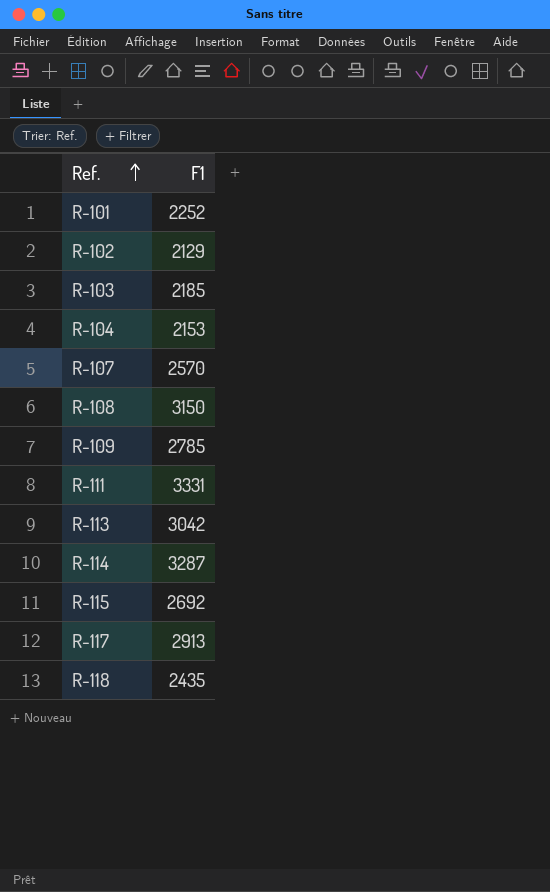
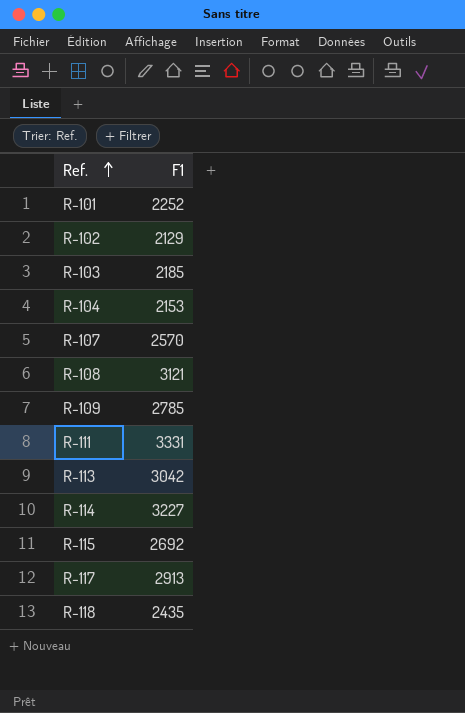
R-108 | F1: 3150 -> 3121
R-114 | F1: 3287 -> 3227

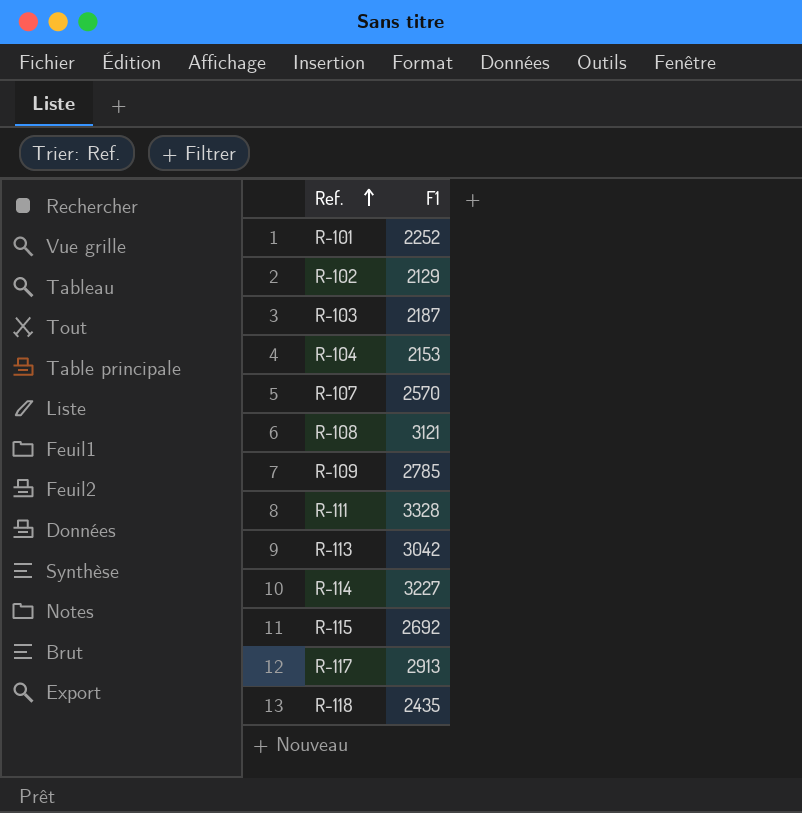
R-103 | F1: 2185 -> 2187
R-111 | F1: 3331 -> 3328

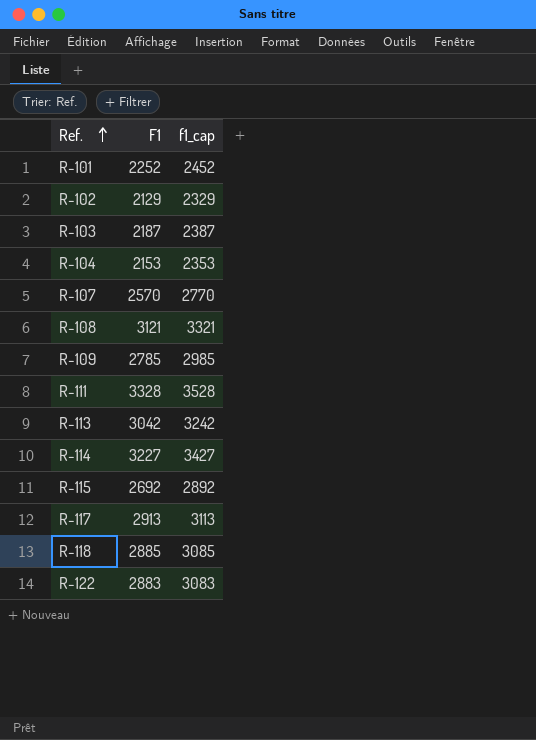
column f1_cap | formula: none -> [F1] + 200
R-118 | F1: 2435 -> 2885
row R-122: none -> 2883 | 3083

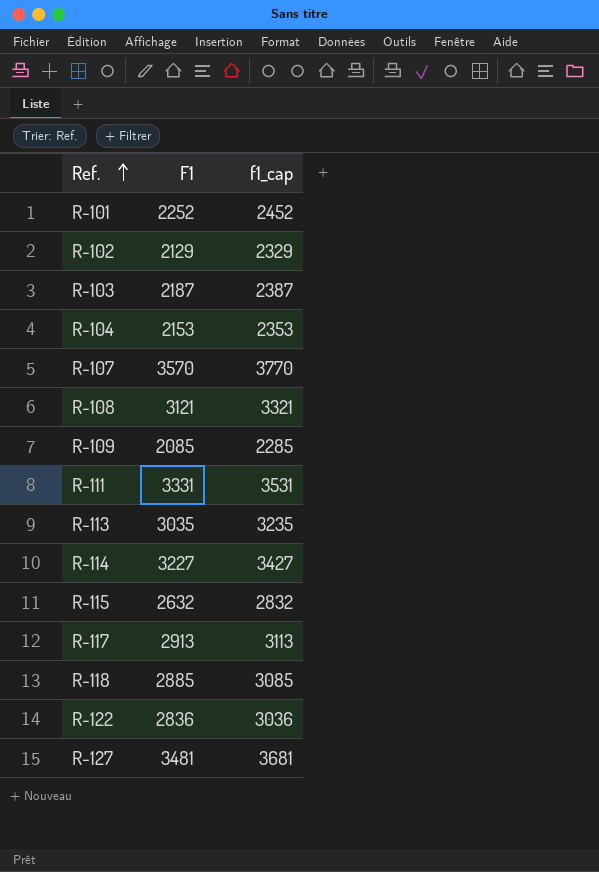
R-107 | F1: 2570 -> 3570
R-107 | f1_cap: 2770 -> 3770
R-109 | F1: 2785 -> 2085
R-109 | f1_cap: 2985 -> 2285
R-111 | F1: 3328 -> 3331
R-111 | f1_cap: 3528 -> 3531
R-113 | F1: 3042 -> 3035
R-113 | f1_cap: 3242 -> 3235
R-115 | F1: 2692 -> 2632
R-115 | f1_cap: 2892 -> 2832
R-122 | F1: 2883 -> 2836
R-122 | f1_cap: 3083 -> 3036
row R-127: none -> 3481 | 3681

